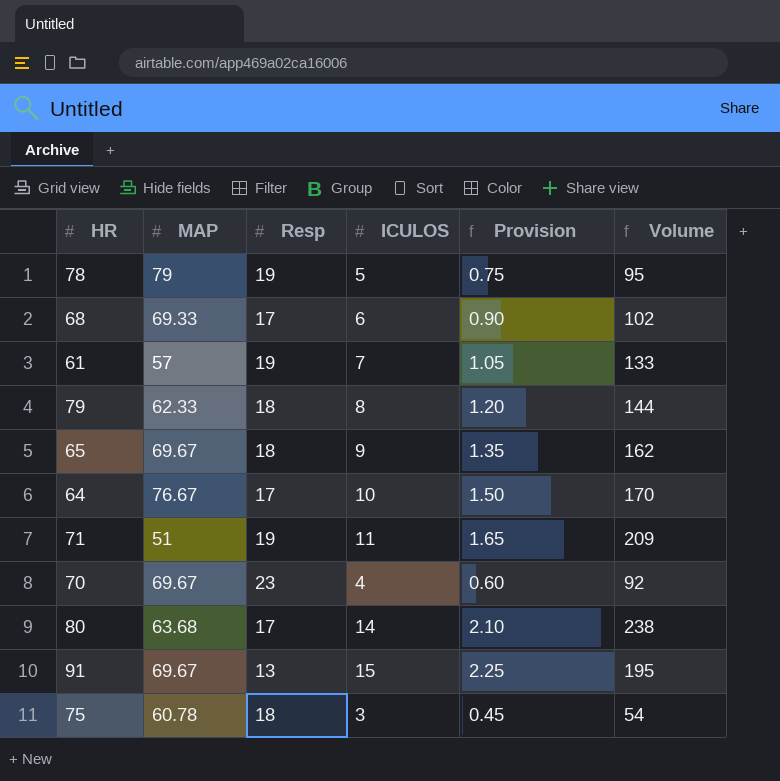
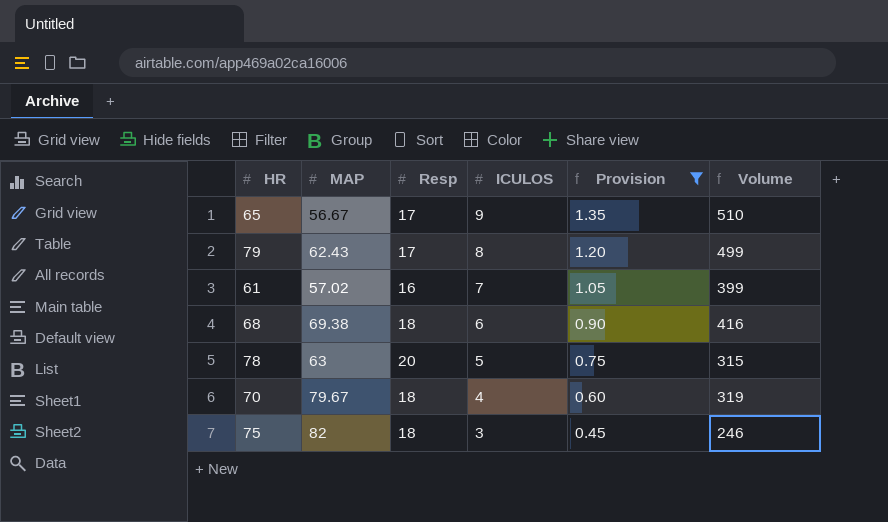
filter: none -> Provision <= 1.35
row order: none -> ICULOS descending
column Volume | formula: [Resp] * [ICULOS] -> [MAP] * [ICULOS]
65 | MAP: 69.67 -> 56.67
65 | Resp: 18 -> 17
79 | MAP: 62.33 -> 62.43
79 | Resp: 18 -> 17
61 | MAP: 57 -> 57.02
61 | Resp: 19 -> 16
68 | MAP: 69.33 -> 69.38
68 | Resp: 17 -> 18
78 | MAP: 79 -> 63
78 | Resp: 19 -> 20
70 | MAP: 69.67 -> 79.67
70 | Resp: 23 -> 18
75 | MAP: 60.78 -> 82

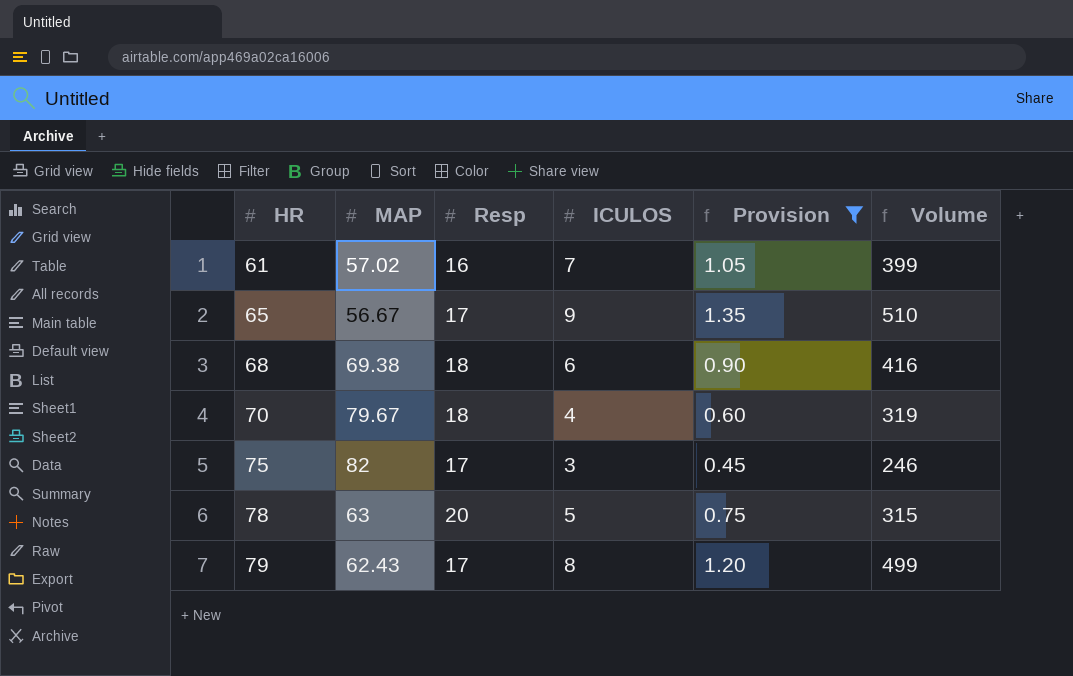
row order: ICULOS descending -> HR ascending
75 | Resp: 18 -> 17

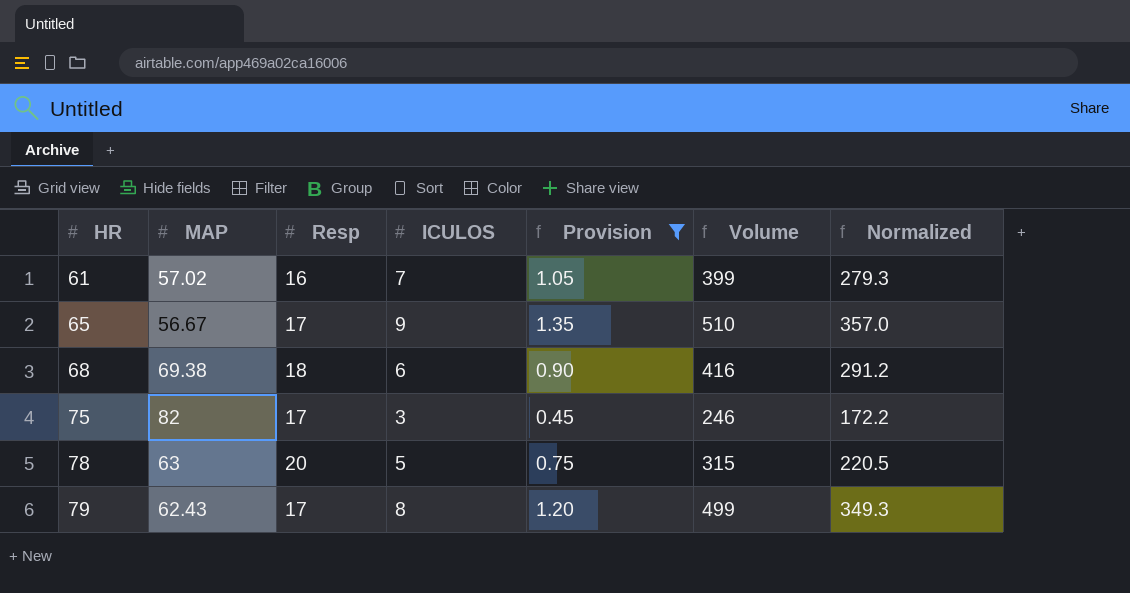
column Normalized | formula: none -> [Volume] * 0.7
row 70: 79.67 | 18 | 4 | 0.60 | 319 -> none

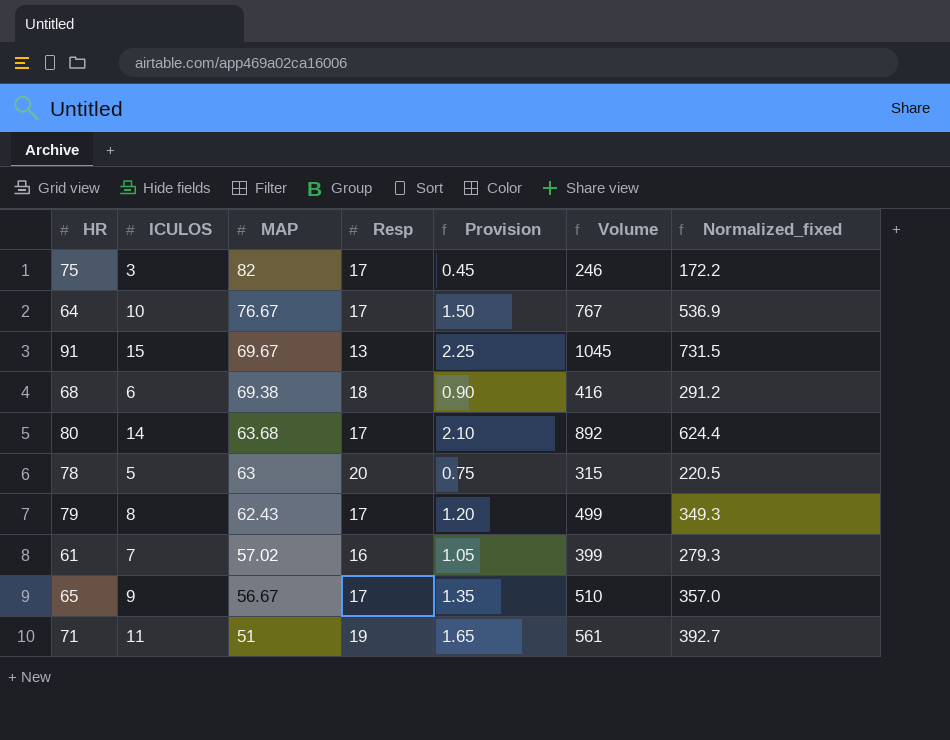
filter: Provision <= 1.35 -> none
row order: HR ascending -> MAP descending
column ICULOS | position: 4 -> 2
column name: Normalized -> Normalized_fixed

